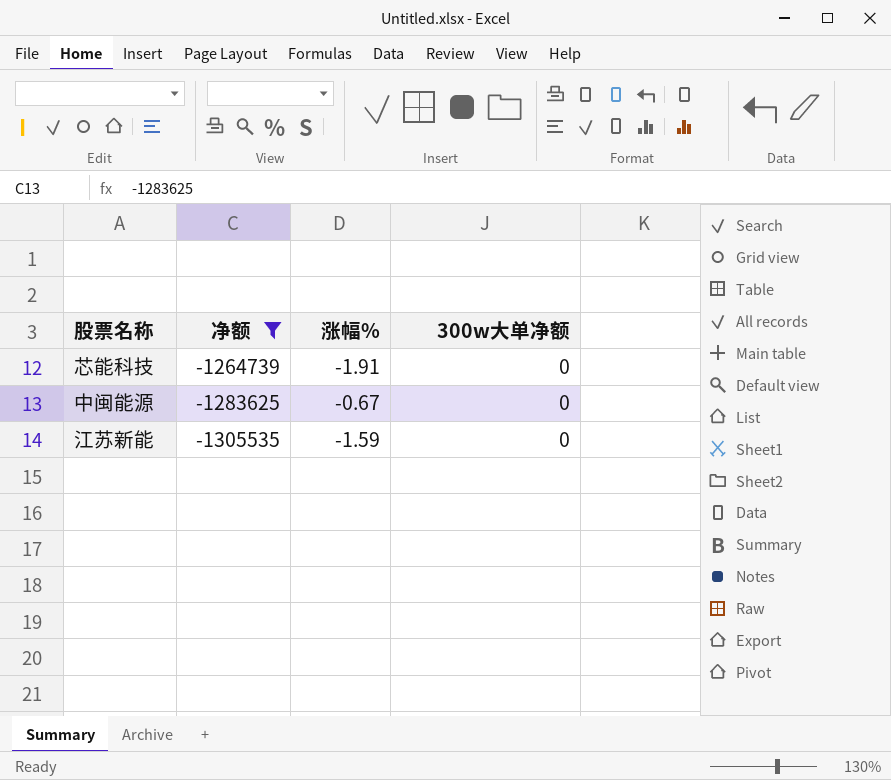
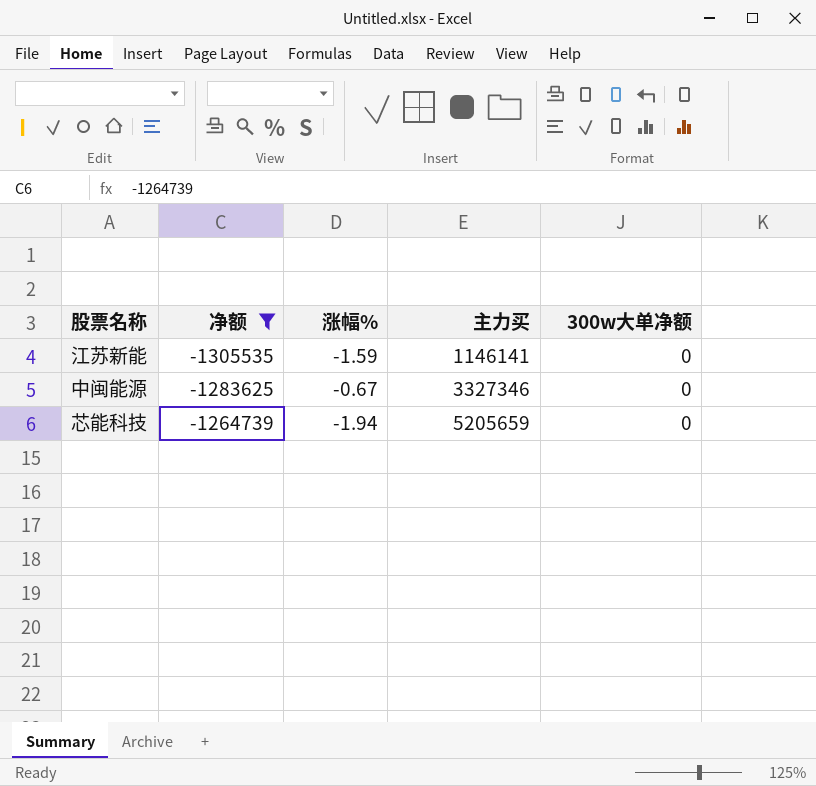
row order: 净额 descending -> 净额 ascending
column 主力买 | position: none -> 4
芯能科技 | 涨幅%: -1.91 -> -1.94

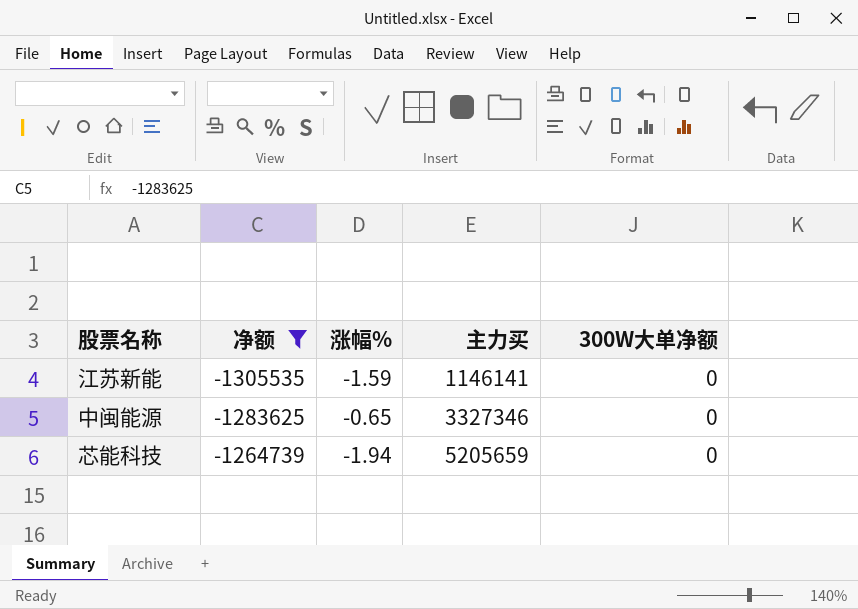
column name: 300w大单净额 -> 300W大单净额
中闽能源 | 涨幅%: -0.67 -> -0.65

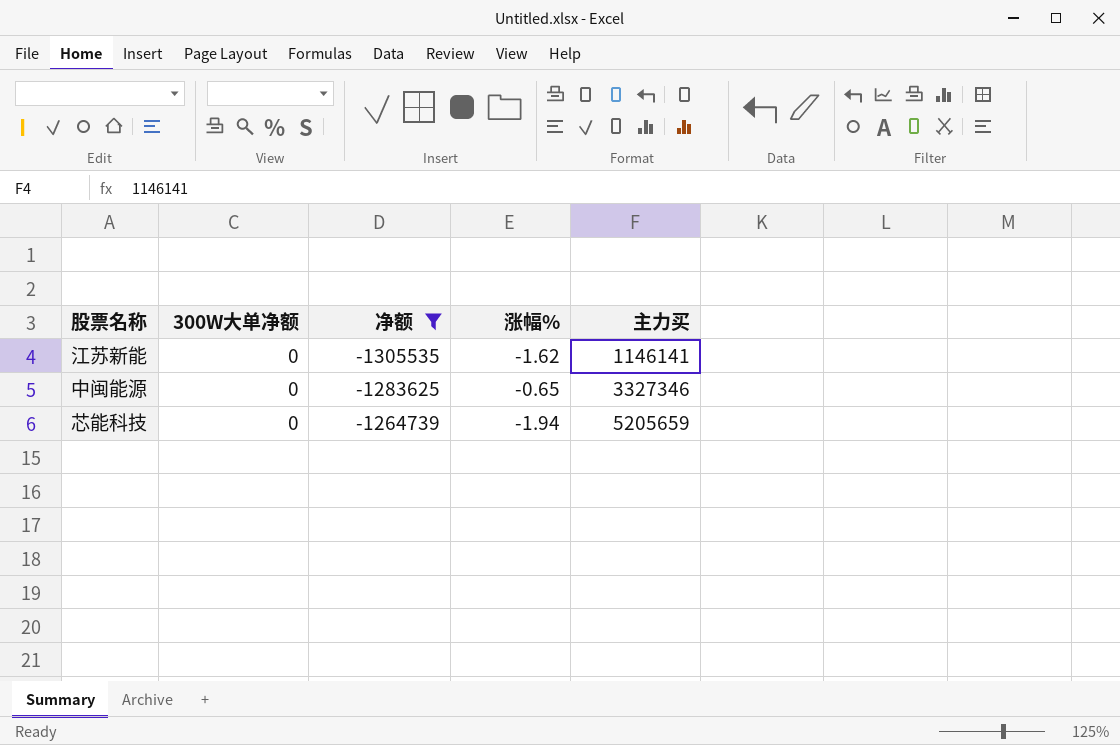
column 300W大单净额 | position: 5 -> 2
江苏新能 | 涨幅%: -1.59 -> -1.62

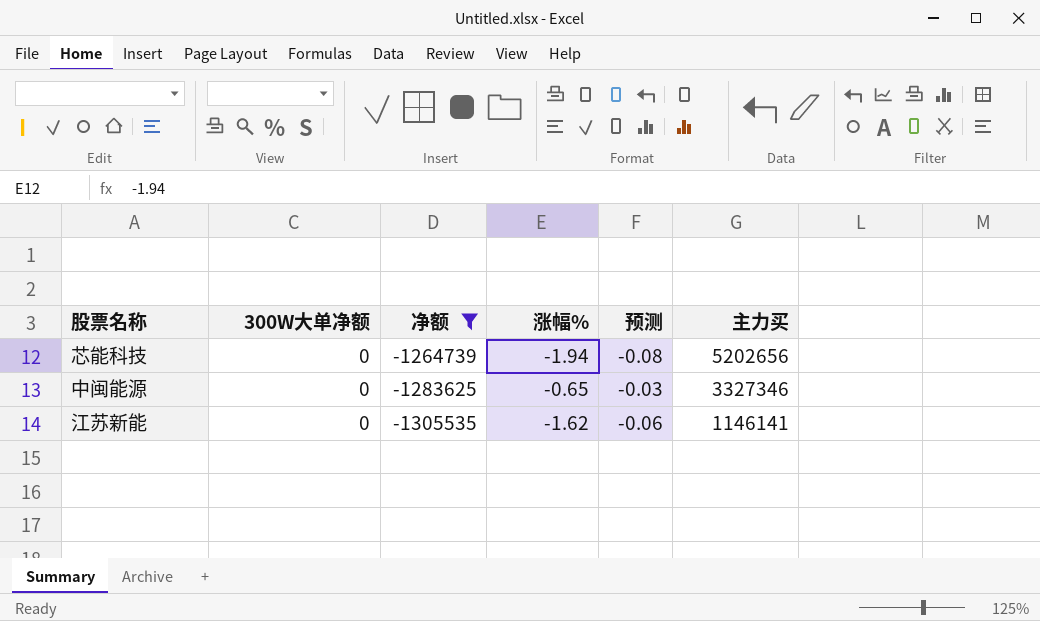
row order: 净额 ascending -> 净额 descending
column 预测 | formula: none -> [涨幅%] * 0.04
芯能科技 | 主力买: 5205659 -> 5202656

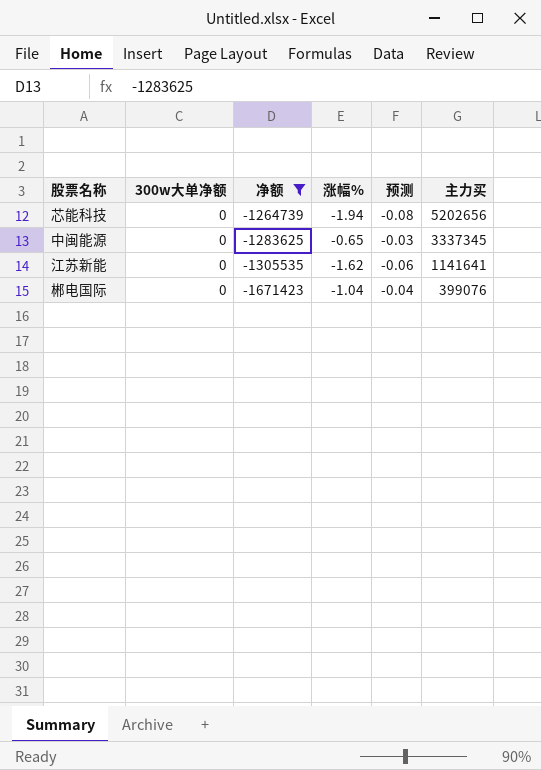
column name: 300W大单净额 -> 300w大单净额
中闽能源 | 主力买: 3327346 -> 3337345
江苏新能 | 主力买: 1146141 -> 1141641
row 郴电国际: none -> 0 | -1671423 | -1.04 | -0.04 | 399076

